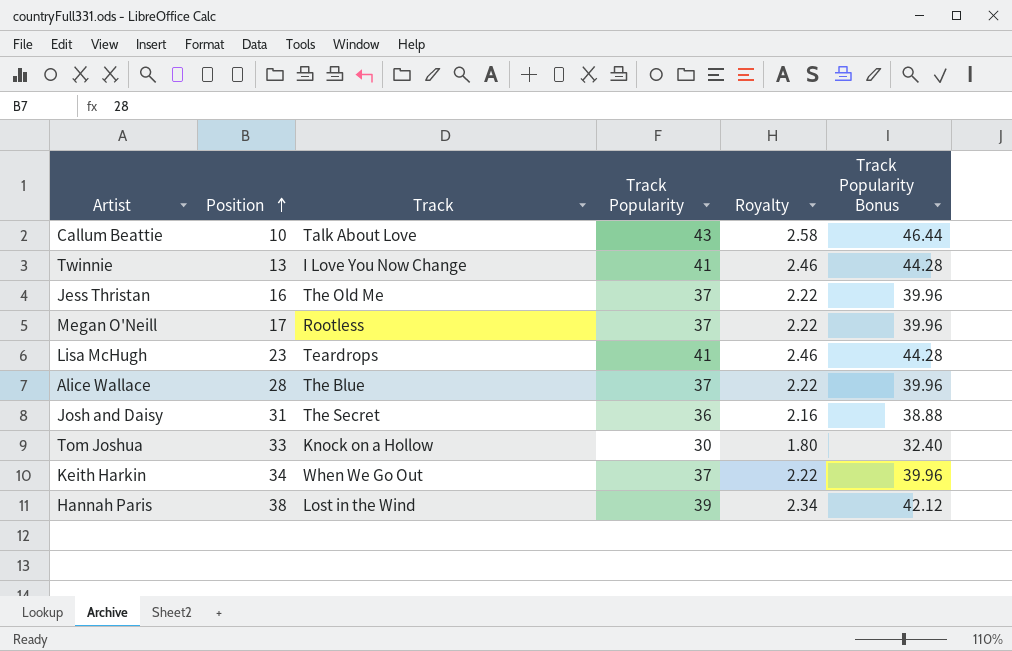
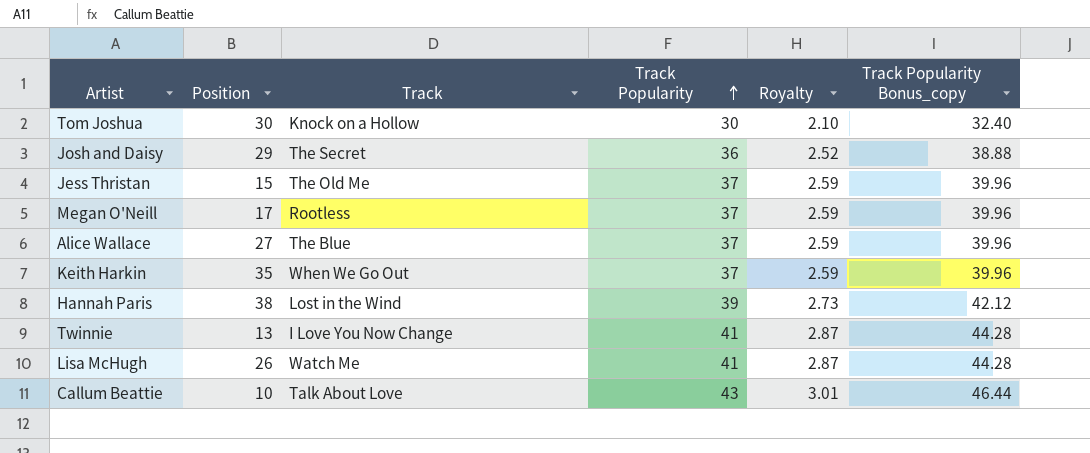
row order: Position ascending -> Track Popularity ascending
column Royalty | formula: [Track Popularity] * 0.06 -> [Track Popularity] * 0.07
column name: Track Popularity Bonus -> Track Popularity Bonus_copy
Tom Joshua | Position: 33 -> 30
Josh and Daisy | Position: 31 -> 29
Jess Thristan | Position: 16 -> 15
Alice Wallace | Position: 28 -> 27
Keith Harkin | Position: 34 -> 35
Lisa McHugh | Position: 23 -> 26
Lisa McHugh | Track: Teardrops -> Watch Me

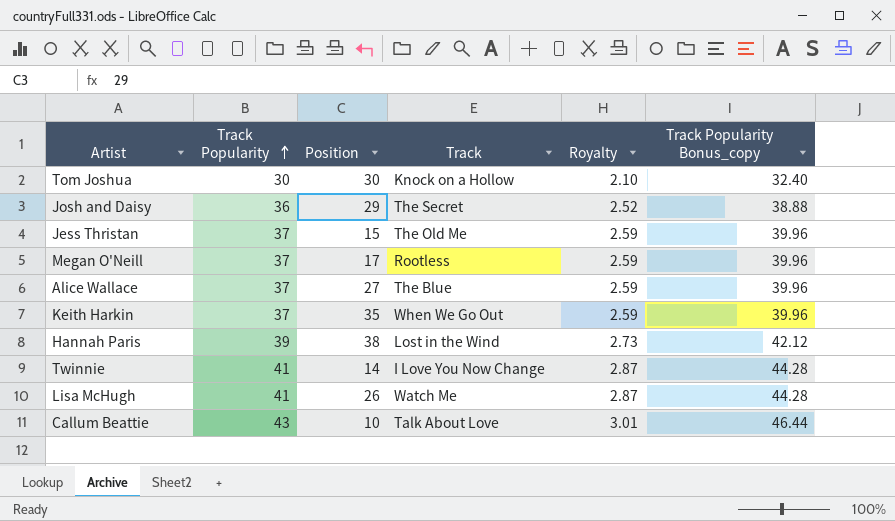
column Track Popularity | position: 4 -> 2
Twinnie | Position: 13 -> 14

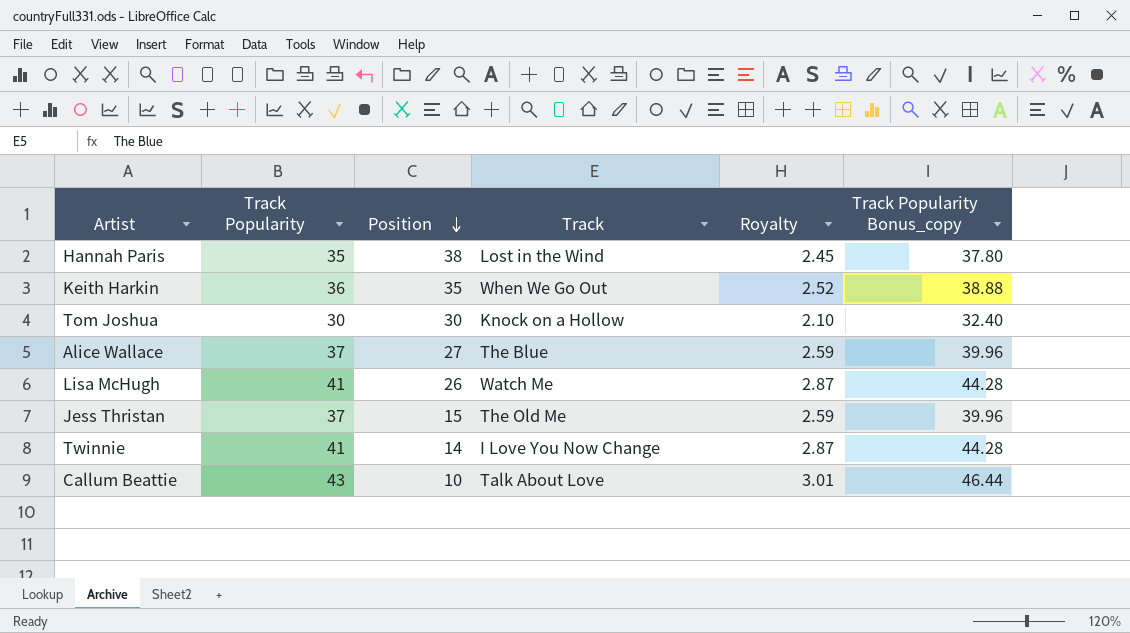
row order: Track Popularity ascending -> Position descending
row Josh and Daisy: 36 | 29 | The Secret | 2.52 | 38.88 -> none
row Megan O'Neill: 37 | 17 | Rootless | 2.59 | 39.96 -> none
Hannah Paris | Track Popularity: 39 -> 35
Hannah Paris | Royalty: 2.73 -> 2.45
Hannah Paris | Track Popularity Bonus_copy: 42.12 -> 37.80
Keith Harkin | Track Popularity: 37 -> 36
Keith Harkin | Royalty: 2.59 -> 2.52
Keith Harkin | Track Popularity Bonus_copy: 39.96 -> 38.88

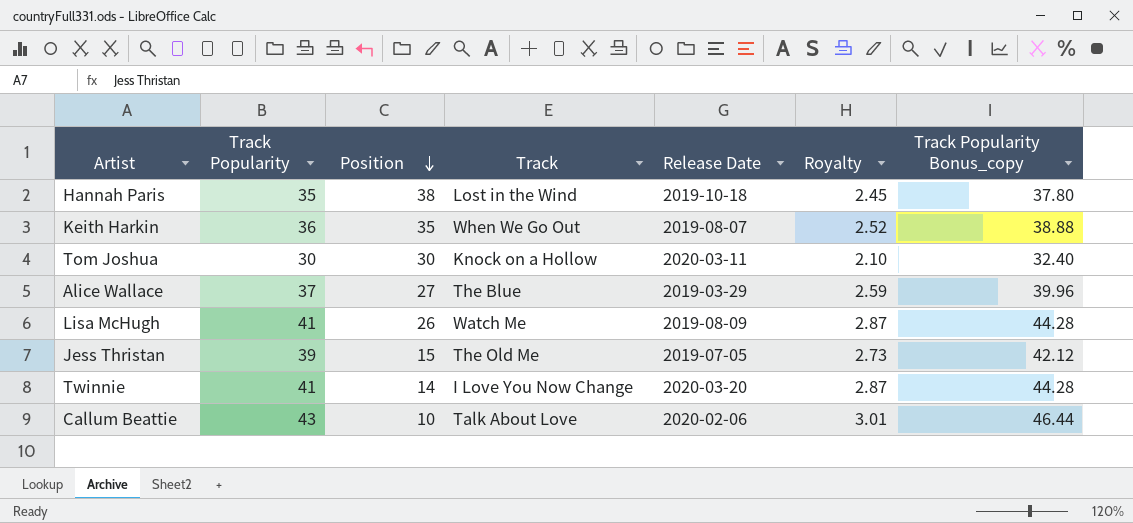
column Release Date | position: none -> 5
Jess Thristan | Track Popularity: 37 -> 39
Jess Thristan | Royalty: 2.59 -> 2.73
Jess Thristan | Track Popularity Bonus_copy: 39.96 -> 42.12

